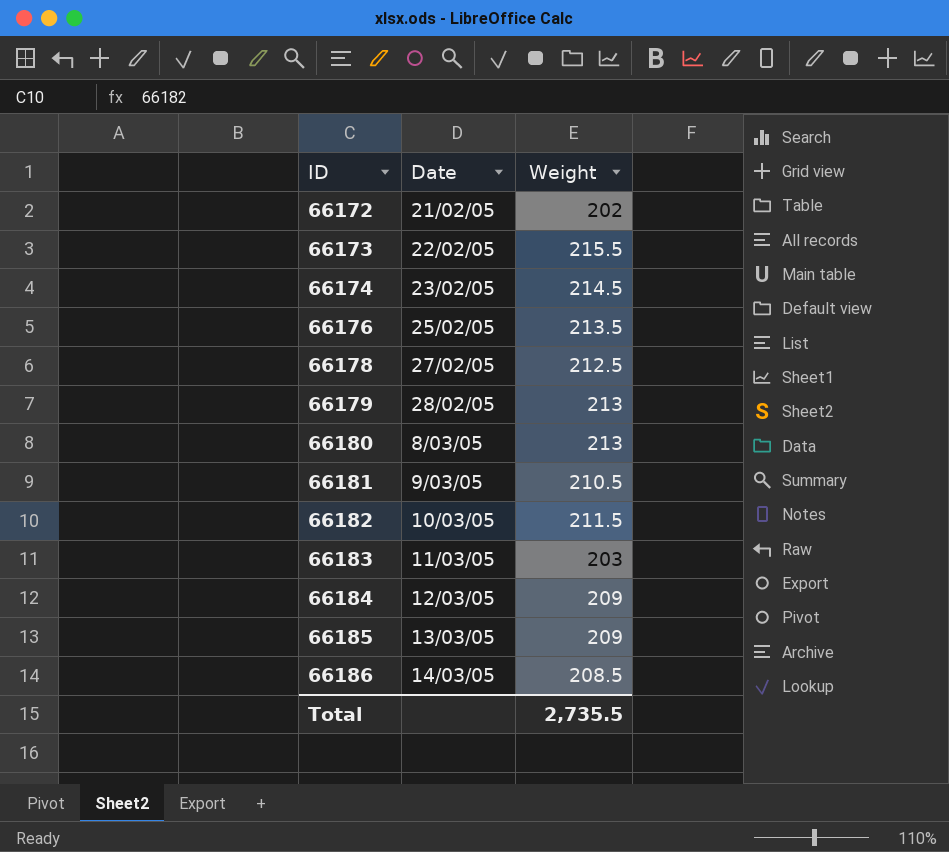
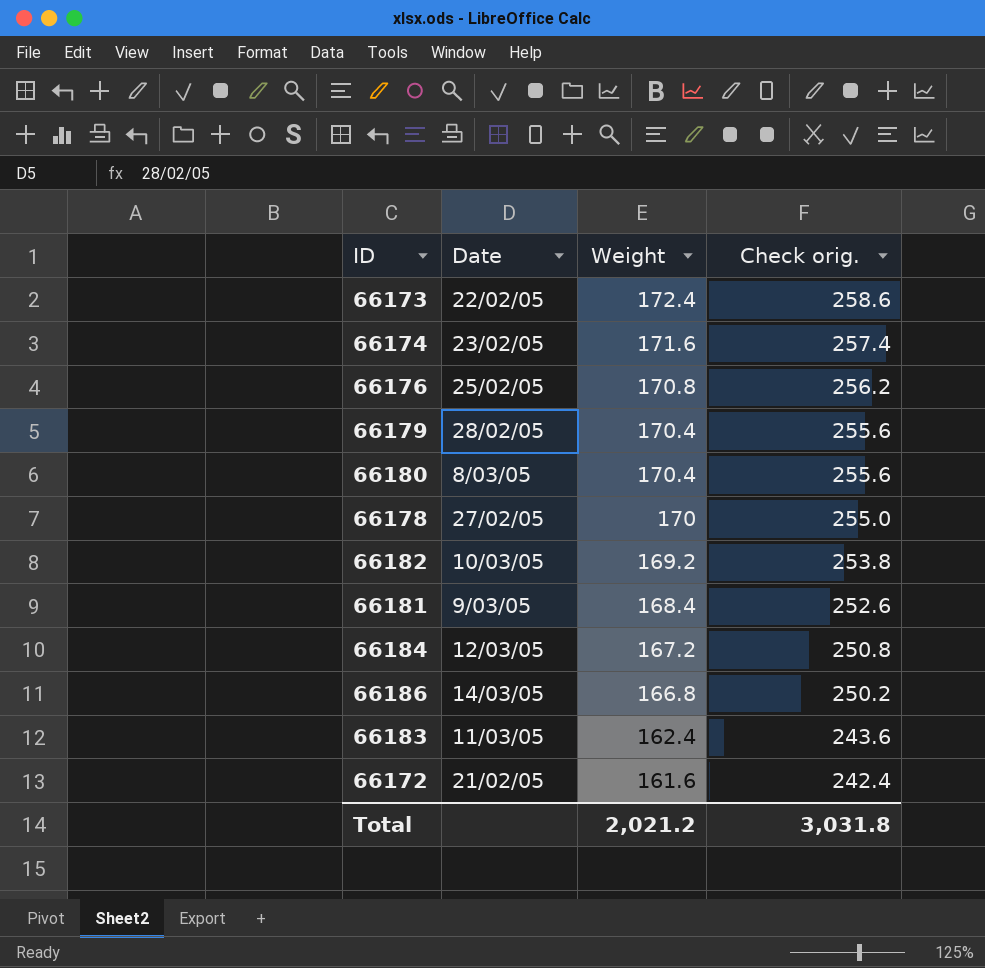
row order: ID ascending -> Weight descending
column Check orig. | formula: none -> [Weight] * 1.5
row 66185: 13/03/05 | 209 -> none
66173 | Weight: 215.5 -> 172.4
66174 | Weight: 214.5 -> 171.6
66176 | Weight: 213.5 -> 170.8
66179 | Weight: 213 -> 170.4
66180 | Weight: 213 -> 170.4
66178 | Weight: 212.5 -> 170
66182 | Weight: 211.5 -> 169.2
66181 | Weight: 210.5 -> 168.4
66184 | Weight: 209 -> 167.2
66186 | Weight: 208.5 -> 166.8
66183 | Weight: 203 -> 162.4
66172 | Weight: 202 -> 161.6
Total | Weight: 2,735.5 -> 2,021.2

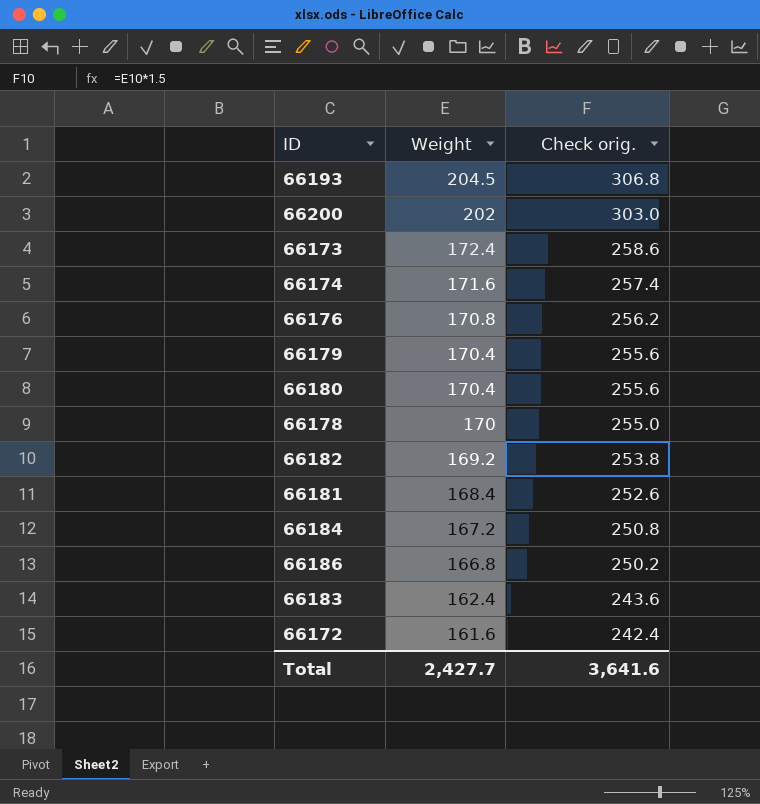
column Date | position: 2 -> none
row 66193: none -> 204.5 | 306.8
row 66200: none -> 202 | 303.0
Total | Weight: 2,021.2 -> 2,427.7
Total | Check orig.: 3,031.8 -> 3,641.6

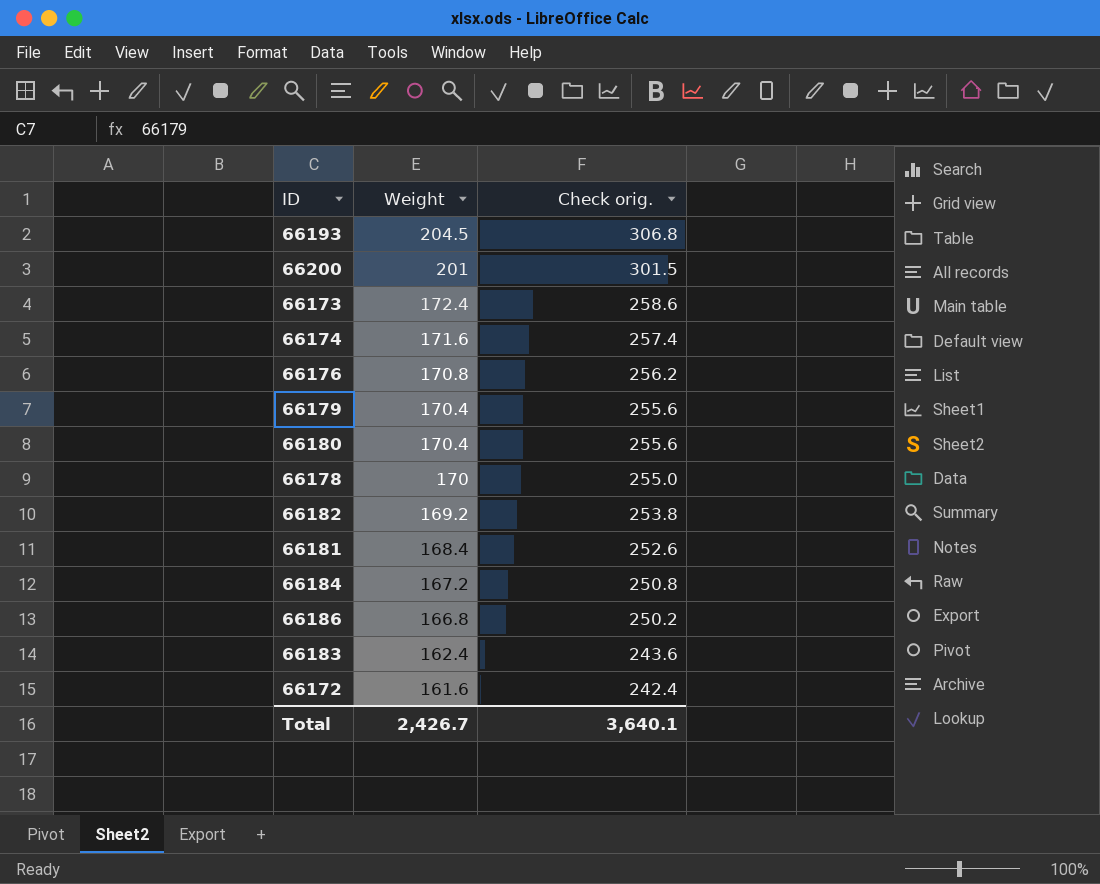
66200 | Weight: 202 -> 201
66200 | Check orig.: 303.0 -> 301.5
Total | Weight: 2,427.7 -> 2,426.7
Total | Check orig.: 3,641.6 -> 3,640.1

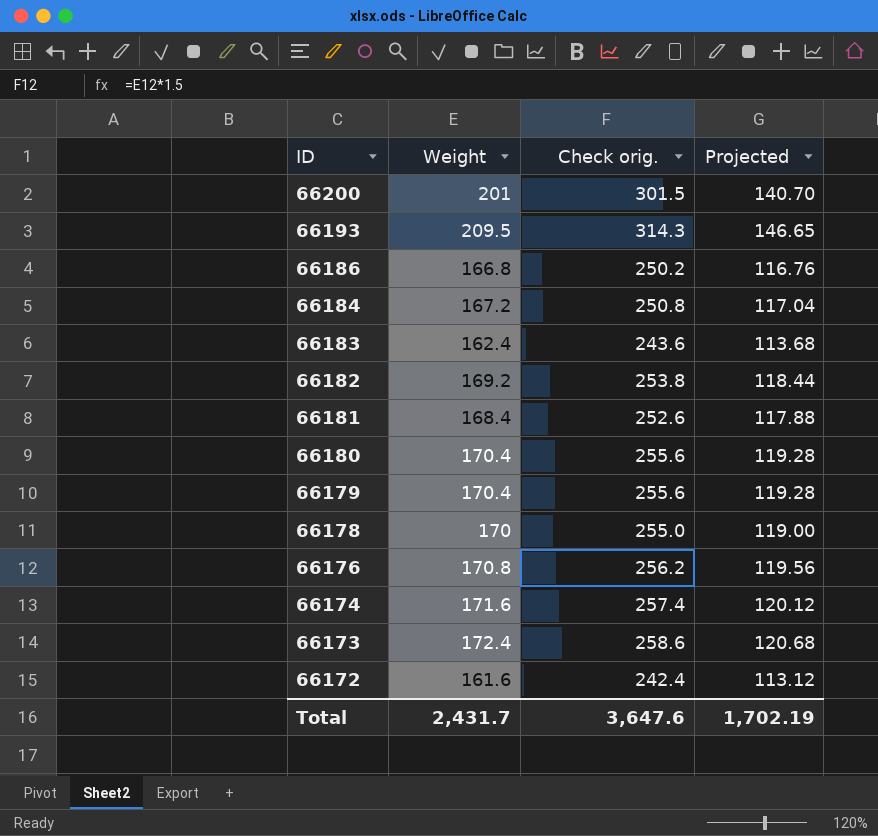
row order: Weight descending -> ID descending
column Projected | formula: none -> [Weight] * 0.7
66193 | Weight: 204.5 -> 209.5
66193 | Check orig.: 306.8 -> 314.3
Total | Weight: 2,426.7 -> 2,431.7
Total | Check orig.: 3,640.1 -> 3,647.6

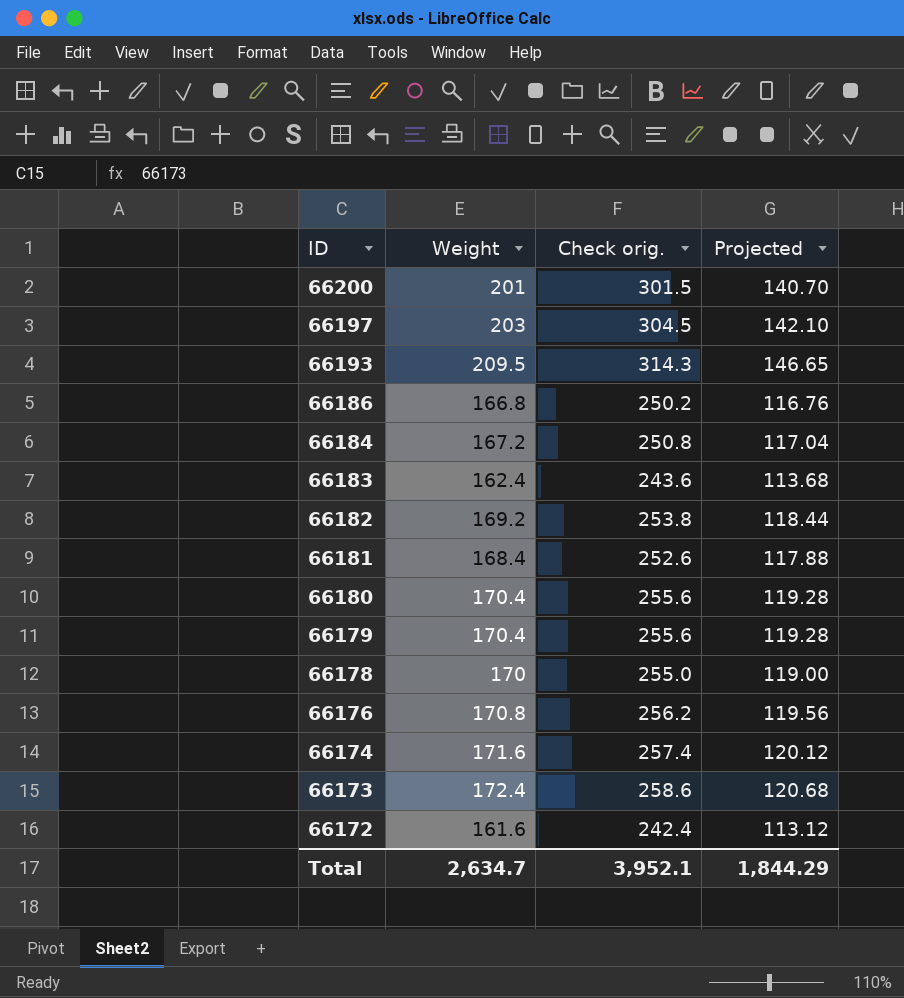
row 66197: none -> 203 | 304.5 | 142.10
Total | Weight: 2,431.7 -> 2,634.7
Total | Check orig.: 3,647.6 -> 3,952.1
Total | Projected: 1,702.19 -> 1,844.29

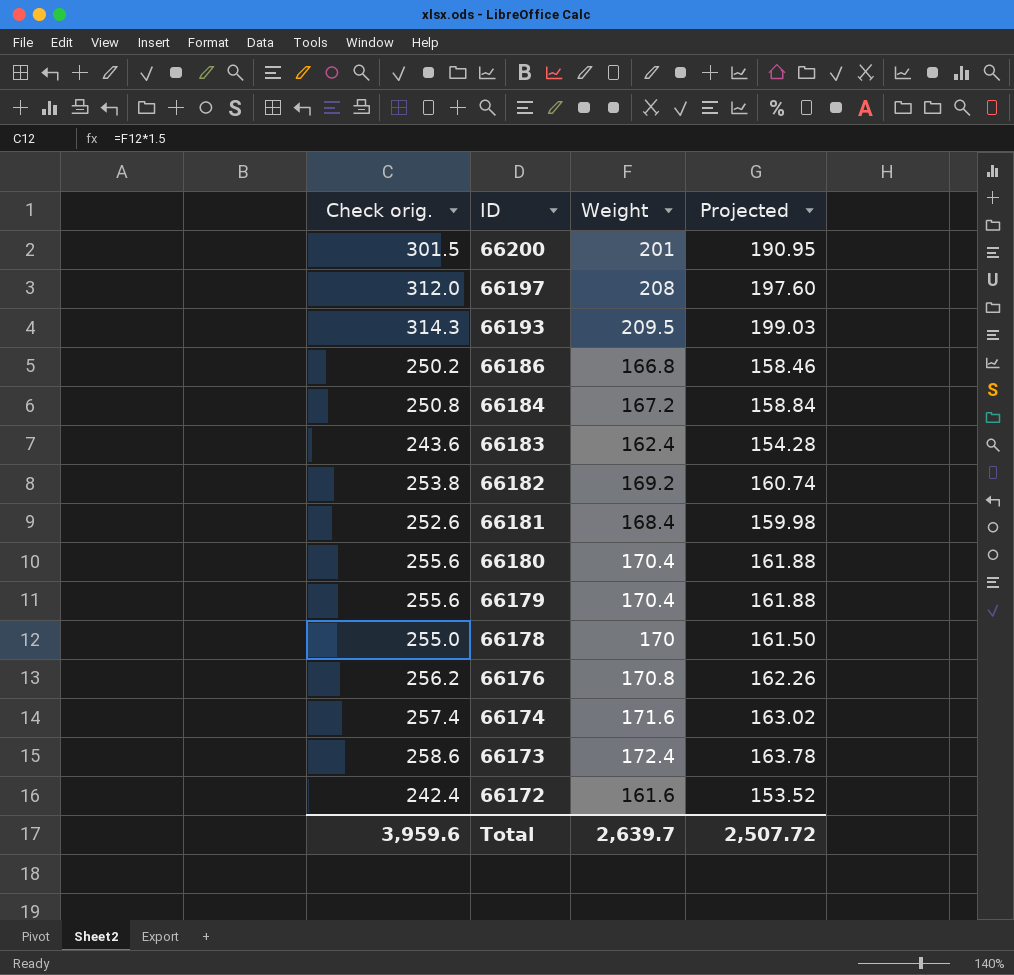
column Check orig. | position: 3 -> 1
column Projected | formula: [Weight] * 0.7 -> [Weight] * 0.95
66197 | Check orig.: 304.5 -> 312.0
66197 | Weight: 203 -> 208
Total | Check orig.: 3,952.1 -> 3,959.6
Total | Weight: 2,634.7 -> 2,639.7
Total | Projected: 1,844.29 -> 2,507.72

